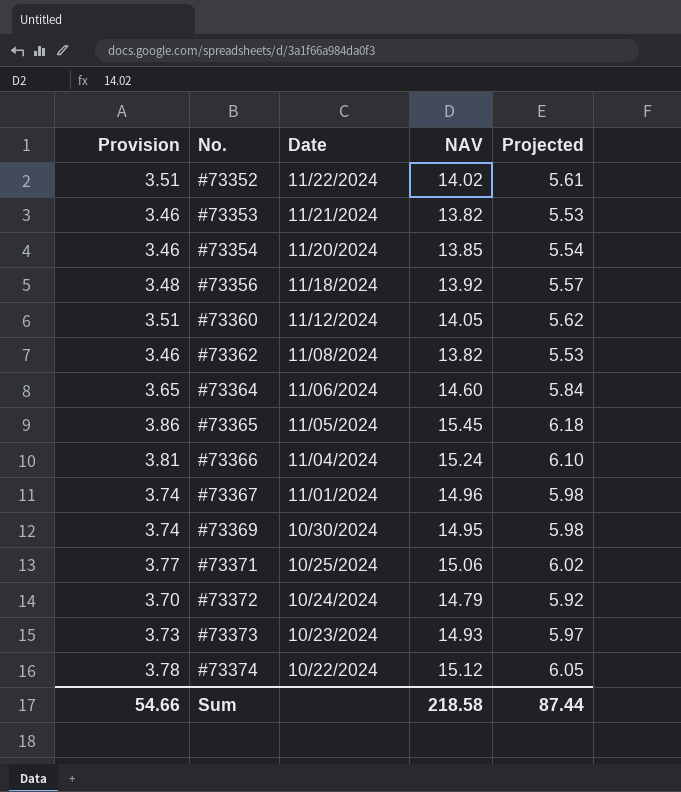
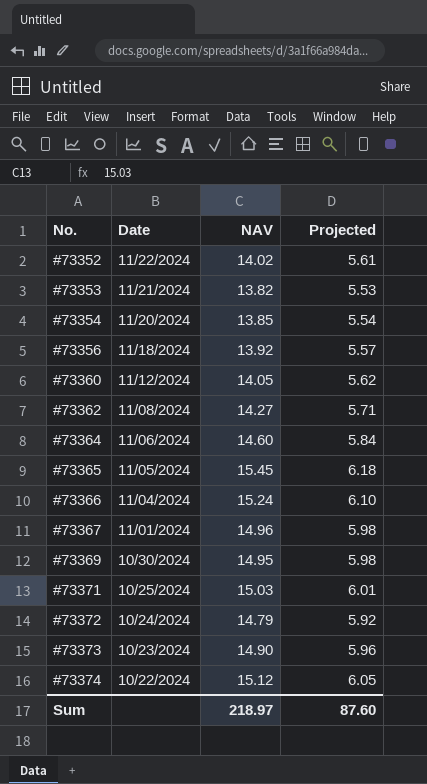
column Provision | formula: [NAV] * 0.25 -> none
#73362 | NAV: 13.82 -> 14.27
#73362 | Projected: 5.53 -> 5.71
#73371 | NAV: 15.06 -> 15.03
#73371 | Projected: 6.02 -> 6.01
#73373 | NAV: 14.93 -> 14.90
#73373 | Projected: 5.97 -> 5.96
Sum | NAV: 218.58 -> 218.97
Sum | Projected: 87.44 -> 87.60

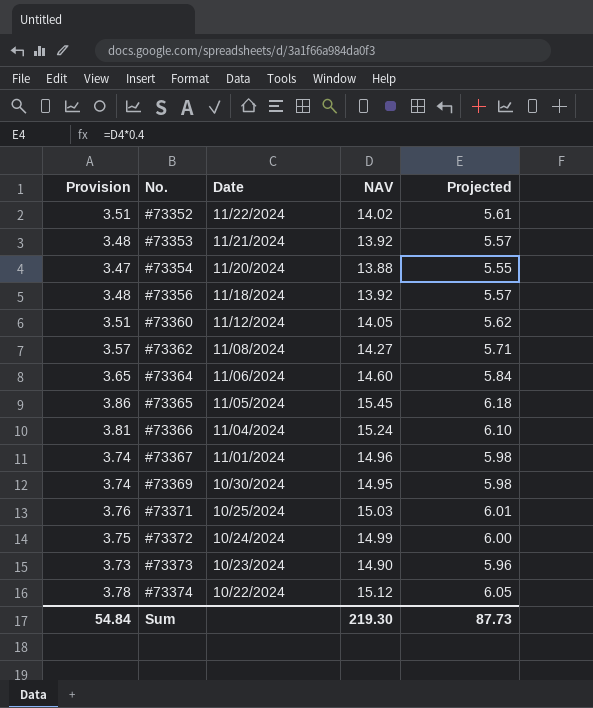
column Provision | formula: none -> [NAV] * 0.25
#73353 | NAV: 13.82 -> 13.92
#73353 | Projected: 5.53 -> 5.57
#73354 | NAV: 13.85 -> 13.88
#73354 | Projected: 5.54 -> 5.55
#73372 | NAV: 14.79 -> 14.99
#73372 | Projected: 5.92 -> 6.00
Sum | NAV: 218.97 -> 219.30
Sum | Projected: 87.60 -> 87.73

